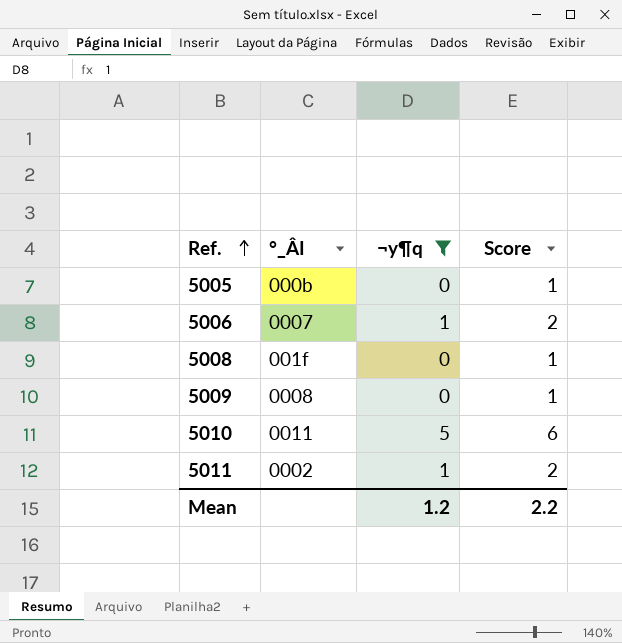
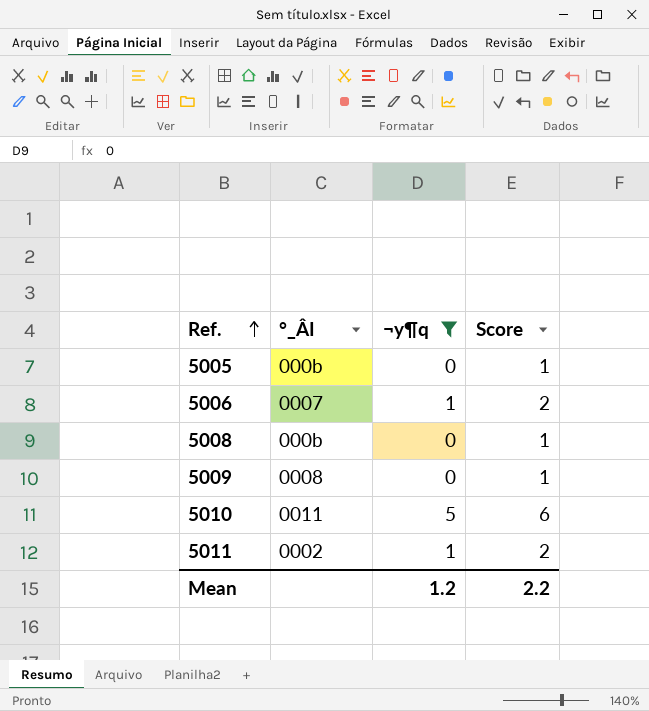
5008 | °_ÂI: 001f -> 000b

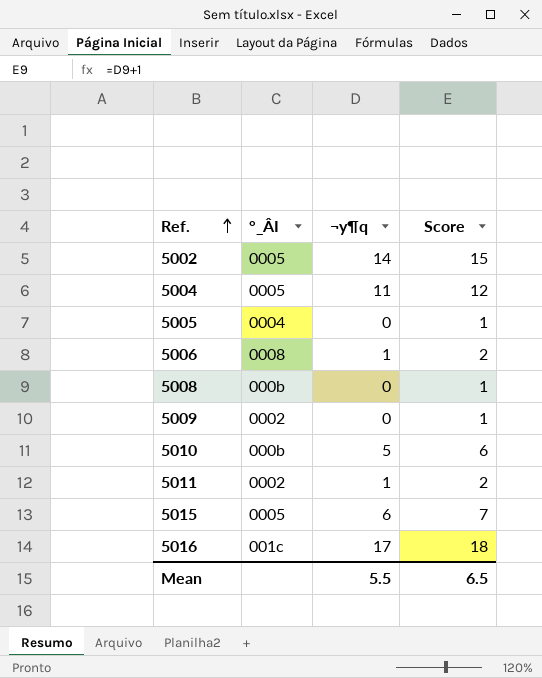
filter: ¬y¶q <= 5 -> none
5005 | °_ÂI: 000b -> 0004
5006 | °_ÂI: 0007 -> 0008
5009 | °_ÂI: 0008 -> 0002
5010 | °_ÂI: 0011 -> 000b
Mean | ¬y¶q: 1.2 -> 5.5
Mean | Score: 2.2 -> 6.5

